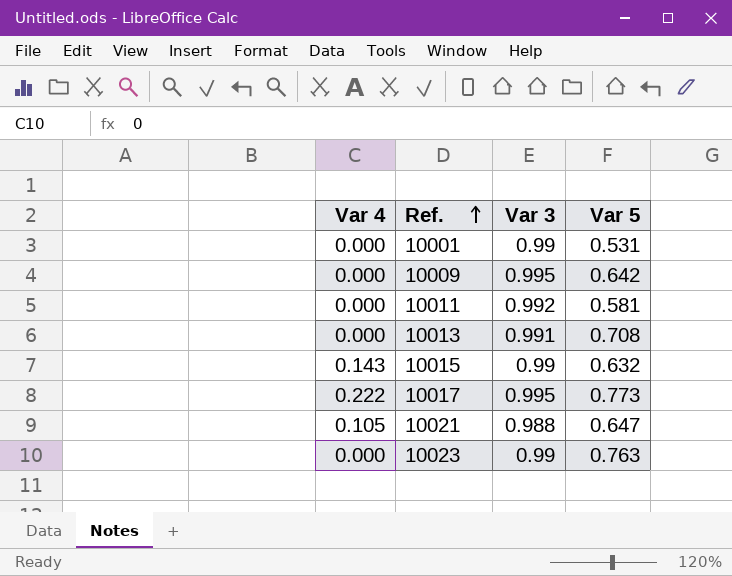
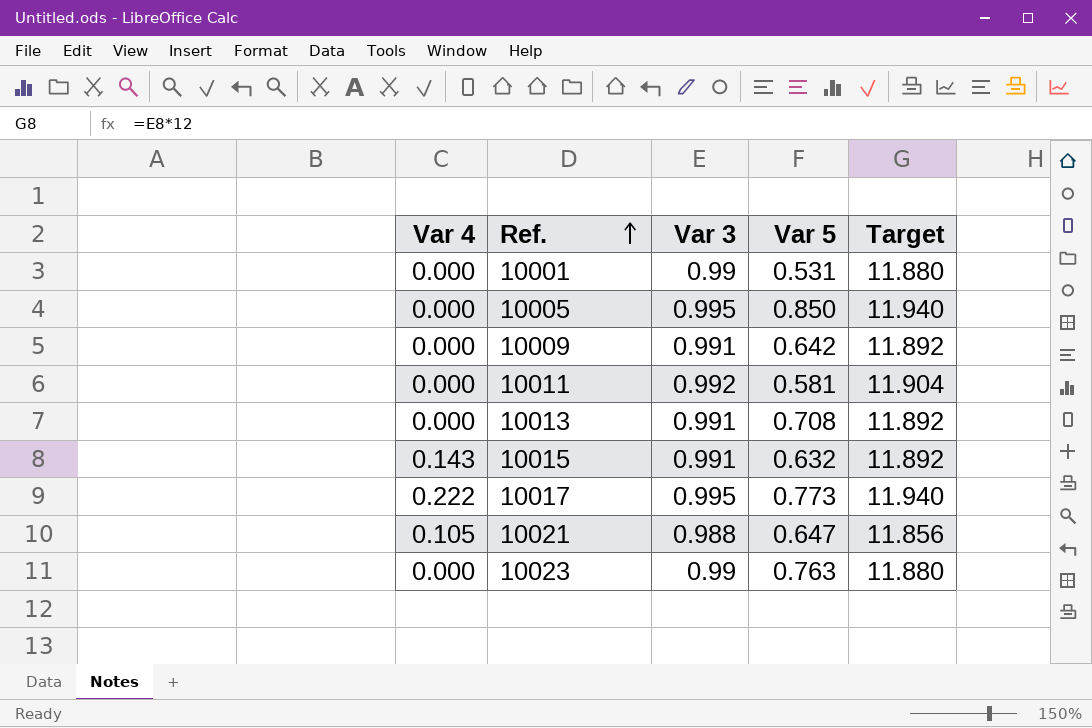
column Target | formula: none -> [Var 3] * 12
row 10005: none -> 0.000 | 0.995 | 0.850 | 11.940
10009 | Var 3: 0.995 -> 0.991
10015 | Var 3: 0.99 -> 0.991

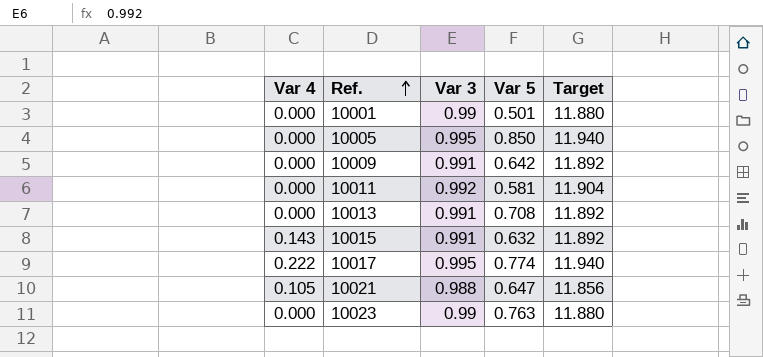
10001 | Var 5: 0.531 -> 0.501
10017 | Var 5: 0.773 -> 0.774

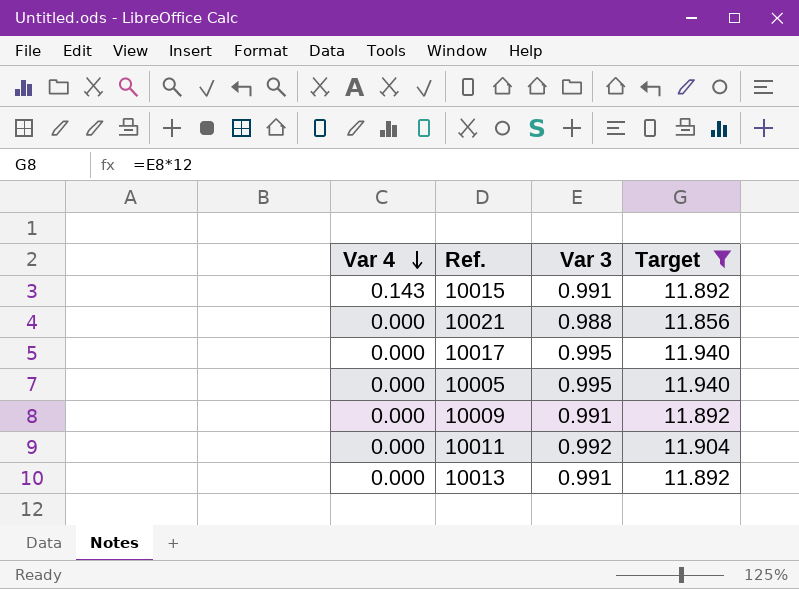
filter: none -> Target != 11.880
row order: Ref. ascending -> Var 4 descending
column Var 5 | position: 4 -> none
10021 | Var 4: 0.105 -> 0.000
10017 | Var 4: 0.222 -> 0.000

